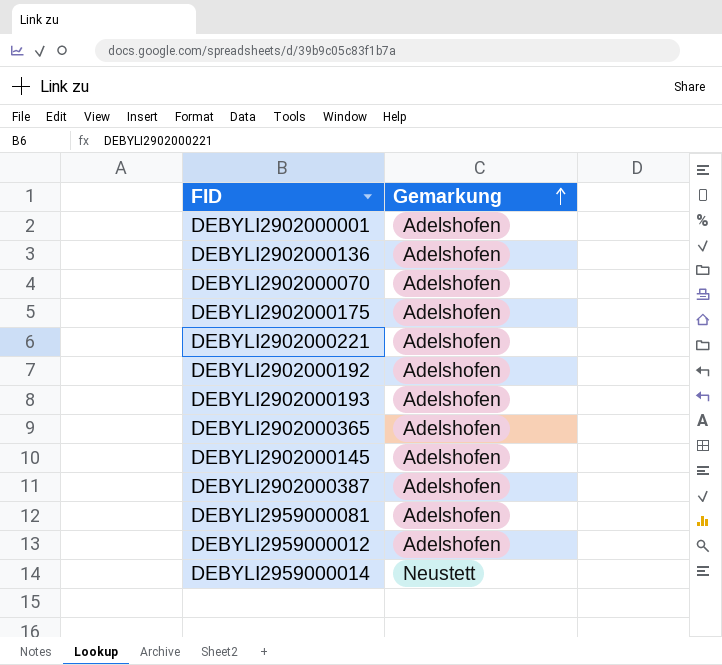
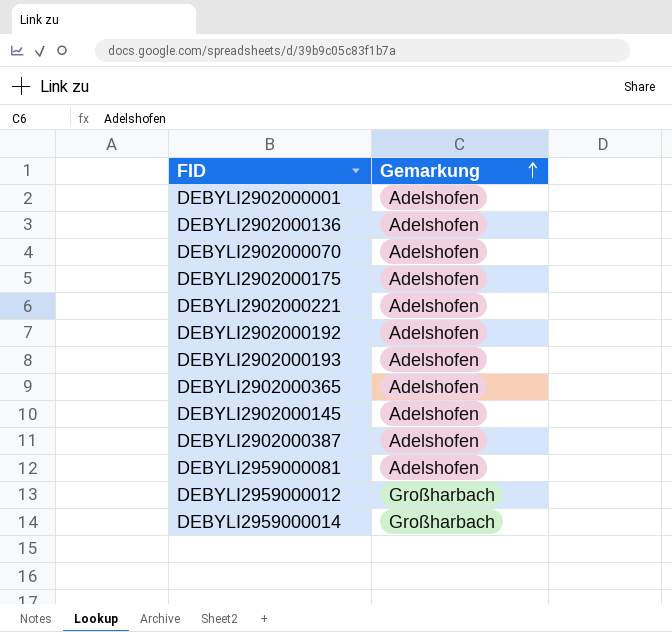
DEBYLI2959000012 | Gemarkung: Adelshofen -> Großharbach
DEBYLI2959000014 | Gemarkung: Neustett -> Großharbach

